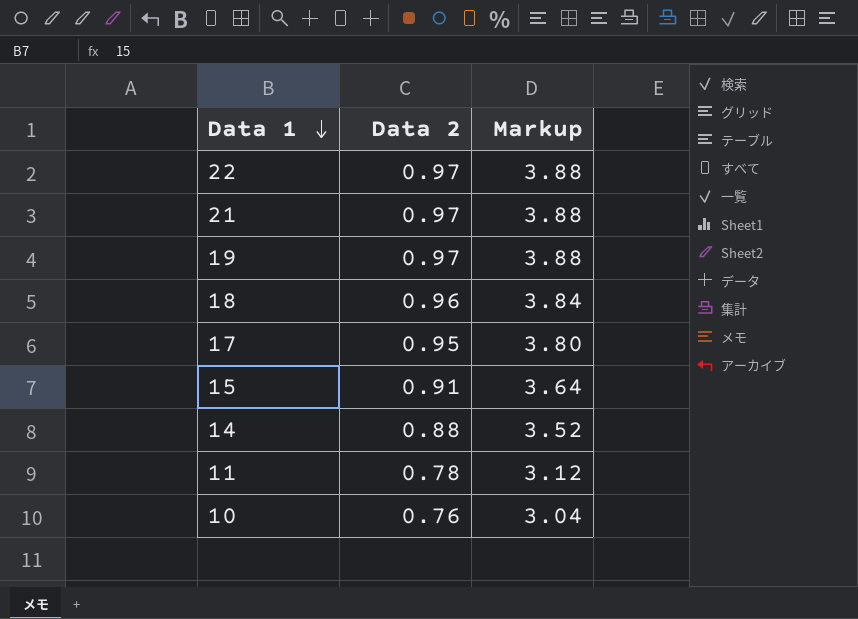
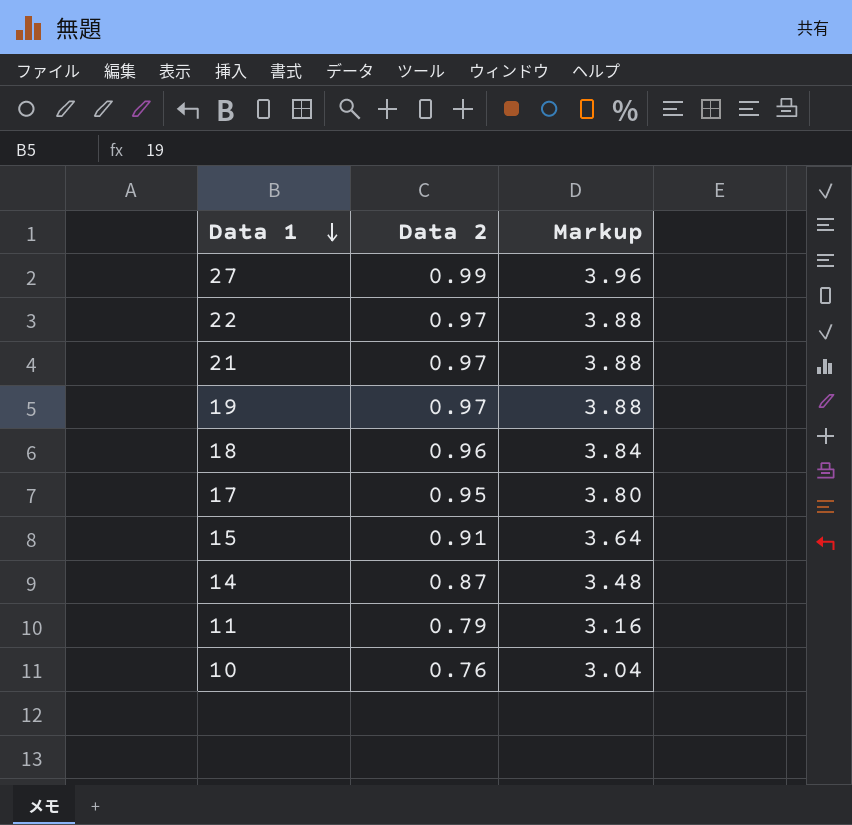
row 27: none -> 0.99 | 3.96
14 | Data 2: 0.88 -> 0.87
14 | Markup: 3.52 -> 3.48
11 | Data 2: 0.78 -> 0.79
11 | Markup: 3.12 -> 3.16

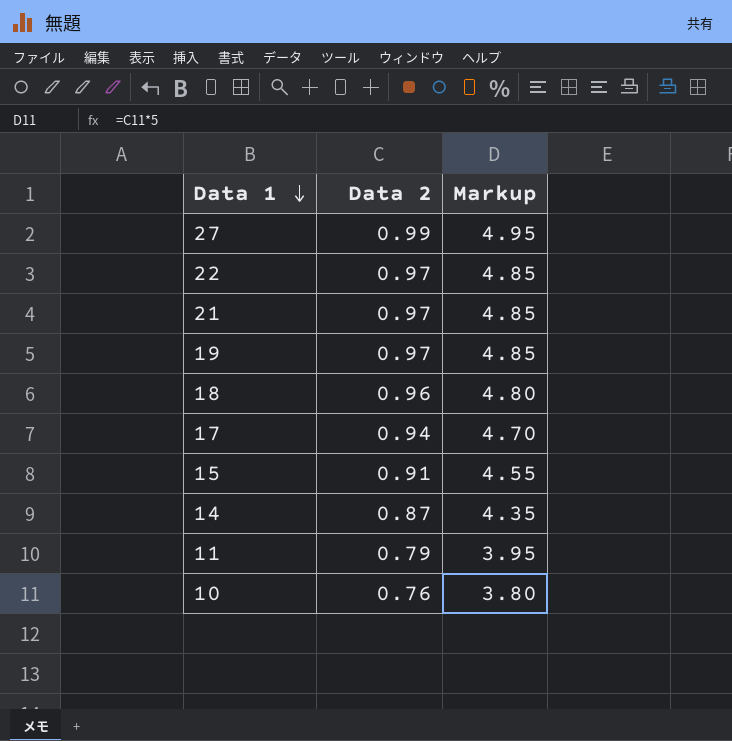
column Markup | formula: [Data 2] * 4 -> [Data 2] * 5
17 | Data 2: 0.95 -> 0.94

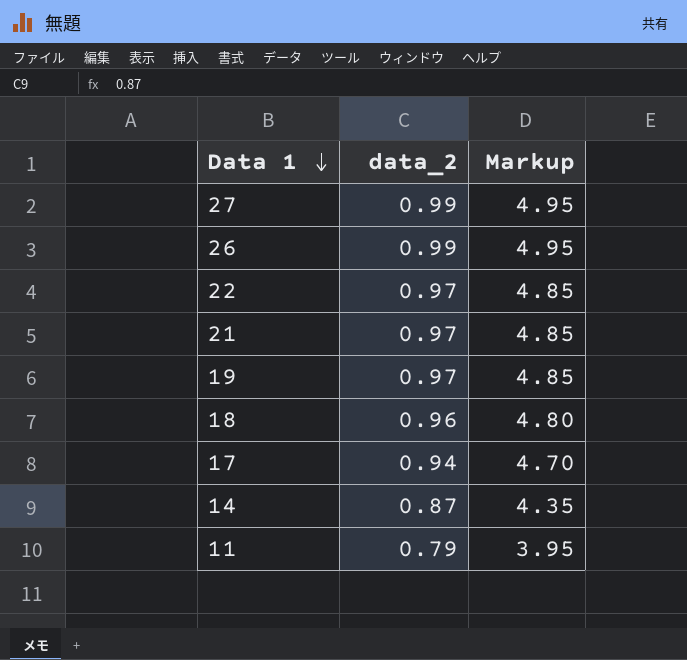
column name: Data 2 -> data_2
row 15: 0.91 | 4.55 -> none
row 10: 0.76 | 3.80 -> none
row 26: none -> 0.99 | 4.95

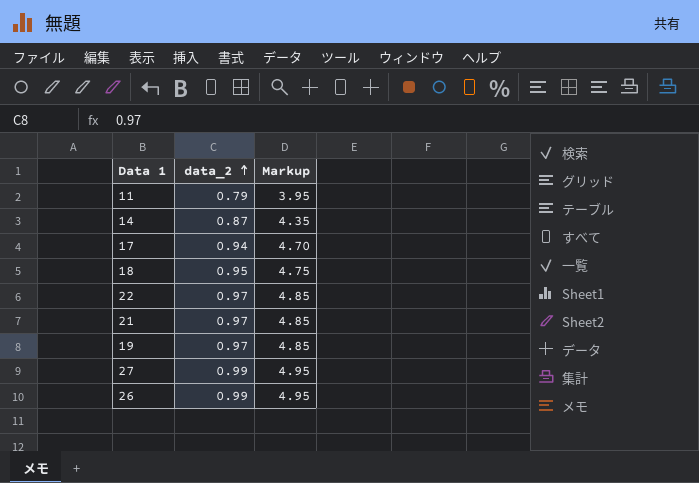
row order: Data 1 descending -> data_2 ascending
18 | data_2: 0.96 -> 0.95
18 | Markup: 4.80 -> 4.75

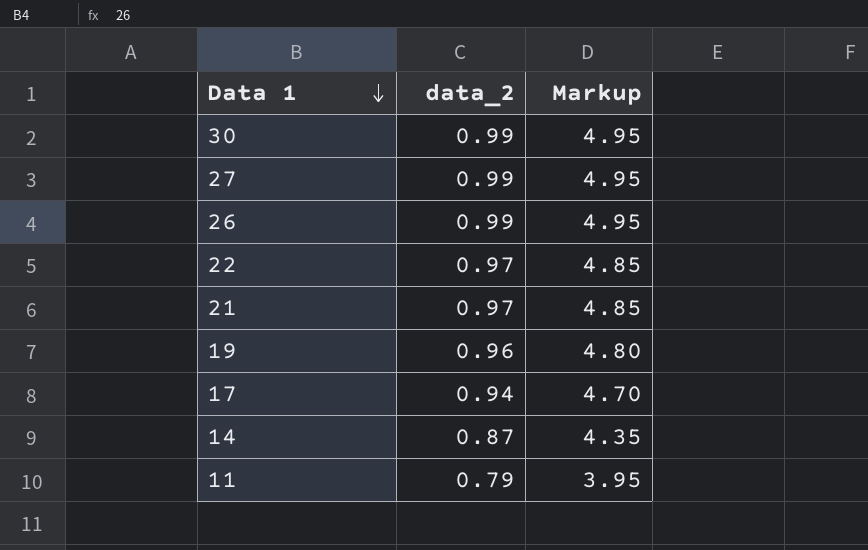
row order: data_2 ascending -> Data 1 descending
row 18: 0.95 | 4.75 -> none
row 30: none -> 0.99 | 4.95
19 | data_2: 0.97 -> 0.96
19 | Markup: 4.85 -> 4.80

